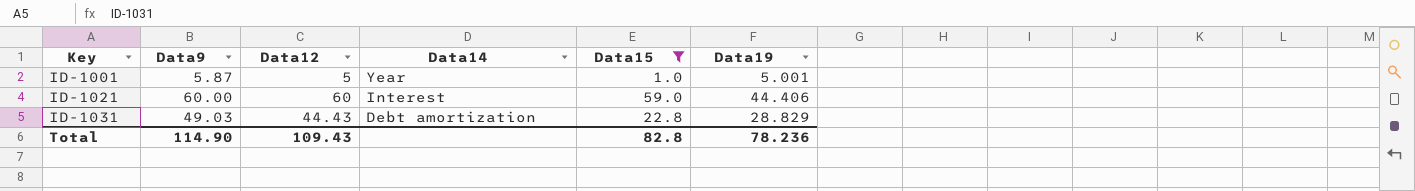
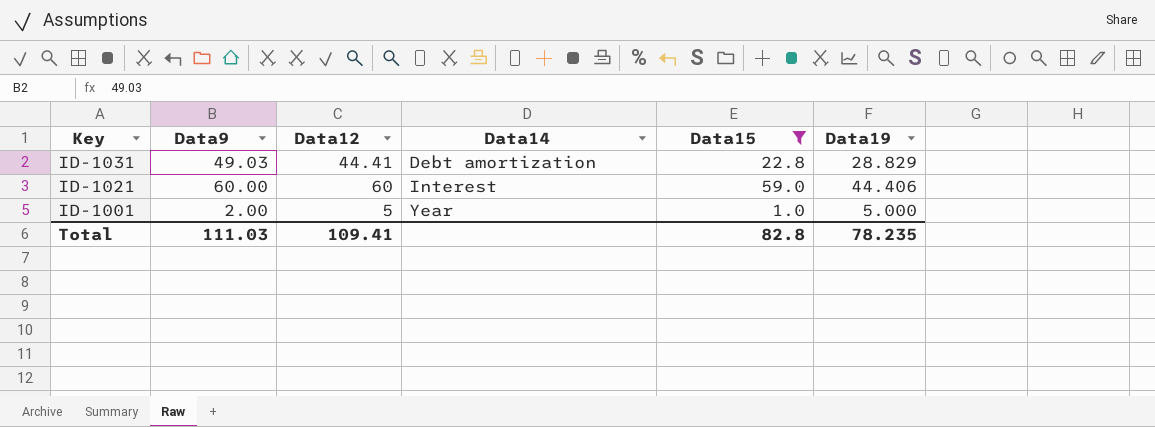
row order: Key ascending -> Key descending
ID-1031 | Data12: 44.43 -> 44.41
ID-1001 | Data9: 5.87 -> 2.00
ID-1001 | Data19: 5.001 -> 5.000
Total | Data9: 114.90 -> 111.03
Total | Data12: 109.43 -> 109.41
Total | Data19: 78.236 -> 78.235

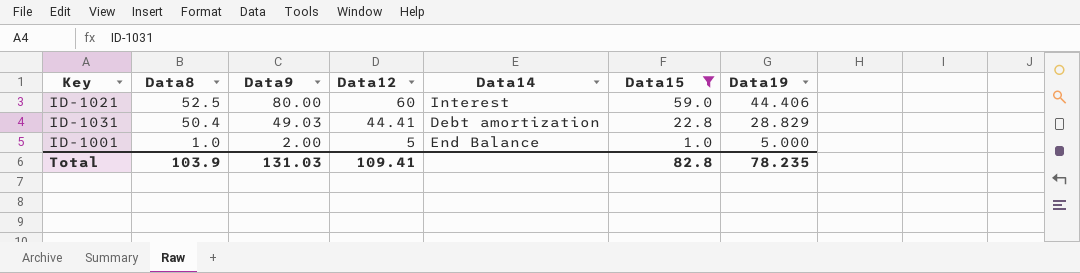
row order: Key descending -> Data8 descending
column Data8 | position: none -> 2
ID-1021 | Data9: 60.00 -> 80.00
ID-1001 | Data14: Year -> End Balance
Total | Data9: 111.03 -> 131.03

